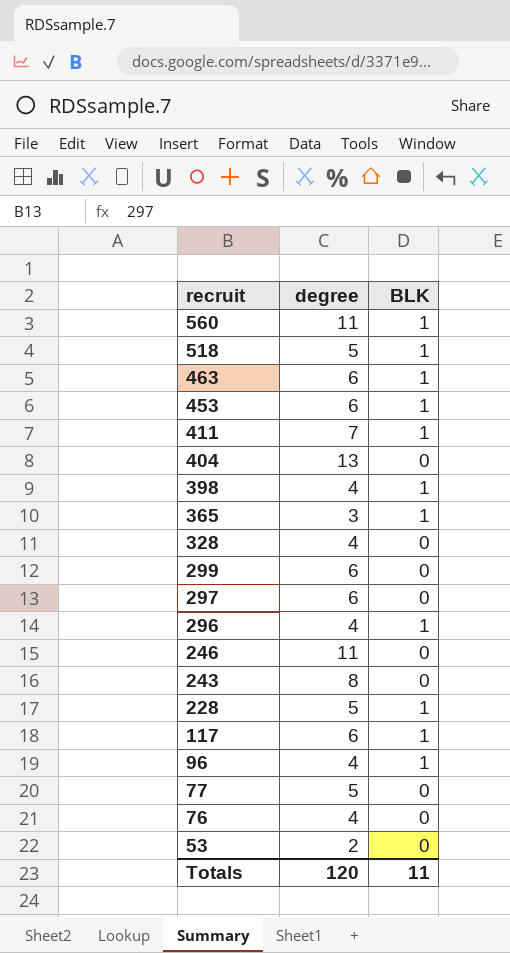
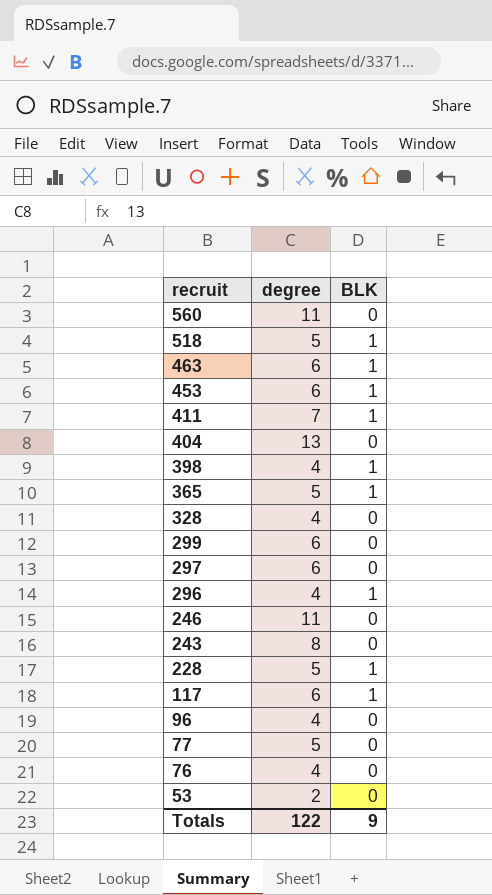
560 | BLK: 1 -> 0
365 | degree: 3 -> 5
96 | BLK: 1 -> 0
Totals | degree: 120 -> 122
Totals | BLK: 11 -> 9

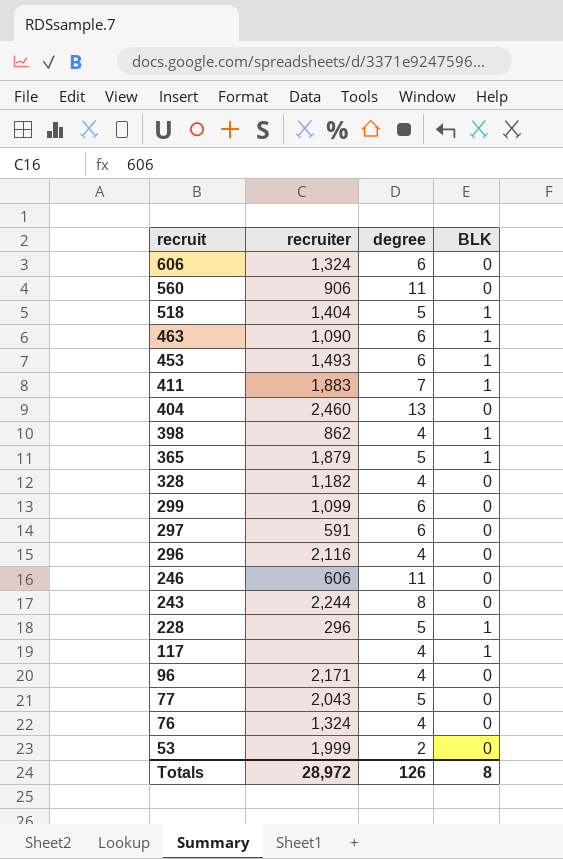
column recruiter | position: none -> 2
row 606: none -> 1,324 | 6 | 0
296 | BLK: 1 -> 0
117 | degree: 6 -> 4
Totals | degree: 122 -> 126
Totals | BLK: 9 -> 8

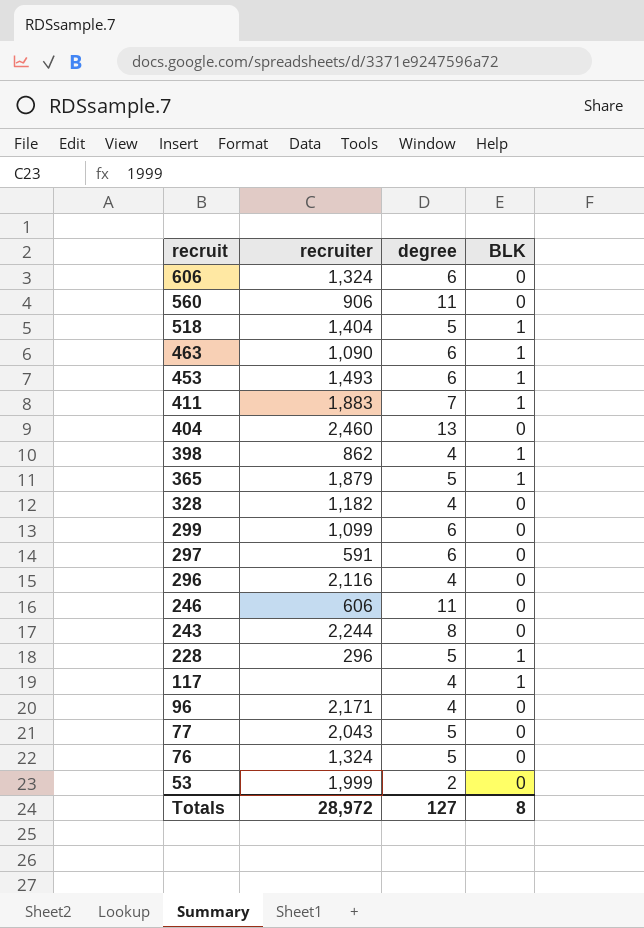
76 | degree: 4 -> 5
Totals | degree: 126 -> 127

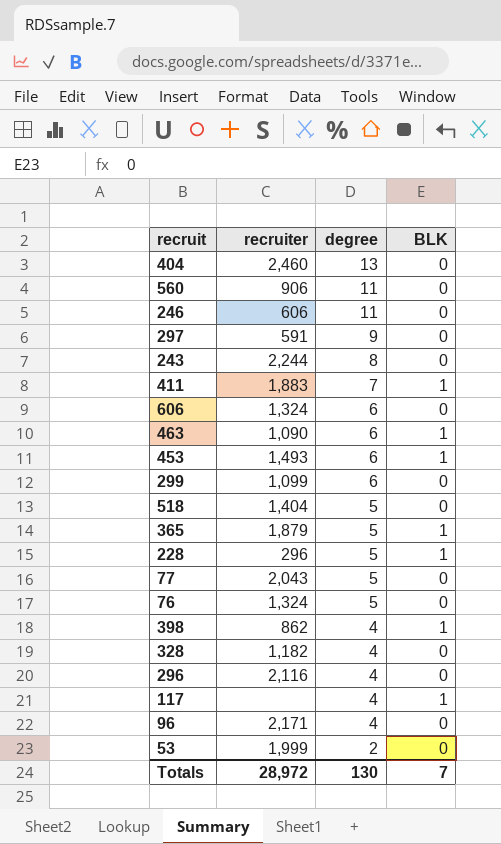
row order: recruit descending -> degree descending
297 | degree: 6 -> 9
518 | BLK: 1 -> 0
Totals | degree: 127 -> 130
Totals | BLK: 8 -> 7

